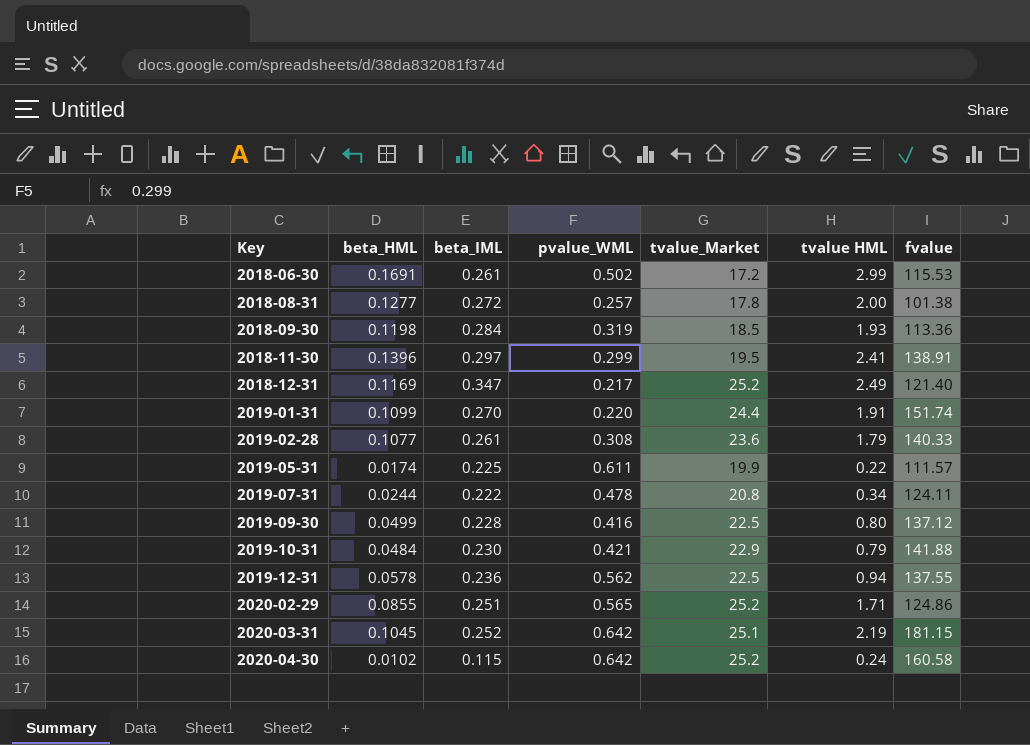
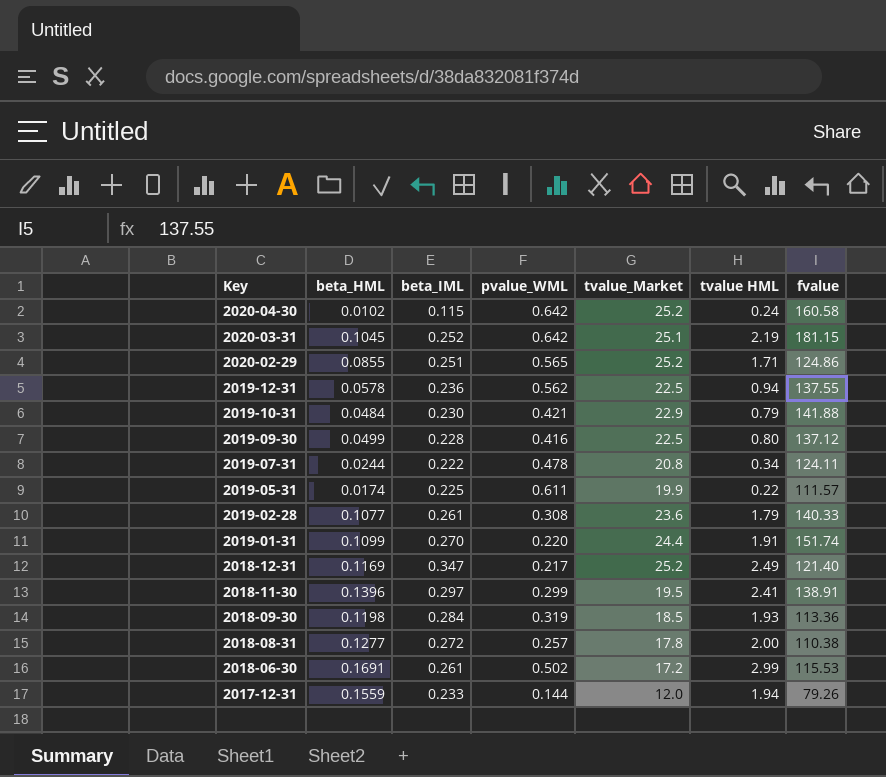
row order: Key ascending -> Key descending
2018-08-31 | fvalue: 101.38 -> 110.38
row 2017-12-31: none -> 0.1559 | 0.233 | 0.144 | 12.0 | 1.94 | 79.26

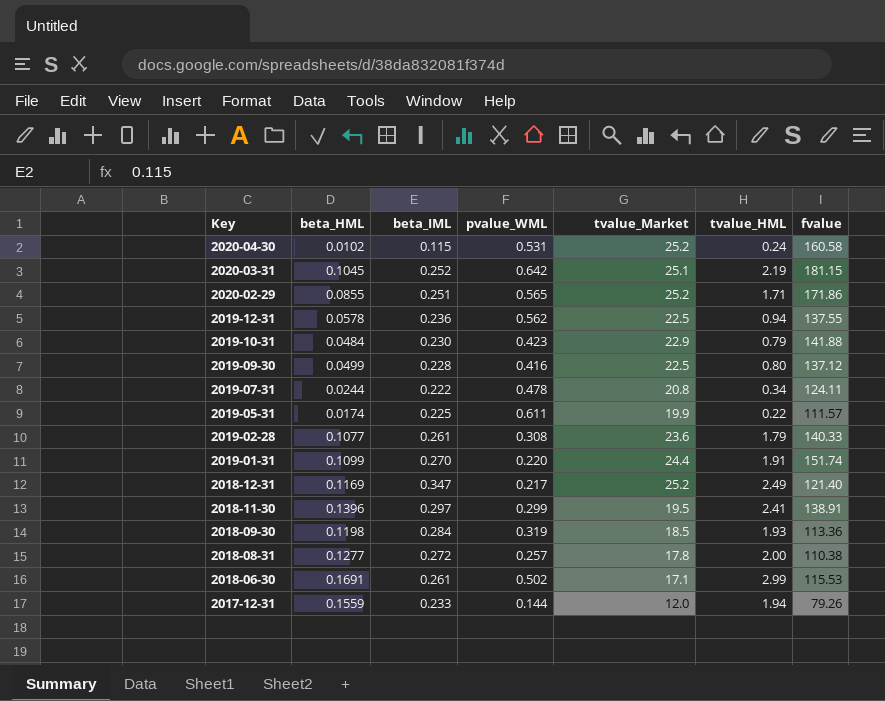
column name: tvalue HML -> tvalue_HML
2020-04-30 | pvalue_WML: 0.642 -> 0.531
2020-02-29 | fvalue: 124.86 -> 171.86
2019-10-31 | pvalue_WML: 0.421 -> 0.423
2018-06-30 | tvalue_Market: 17.2 -> 17.1

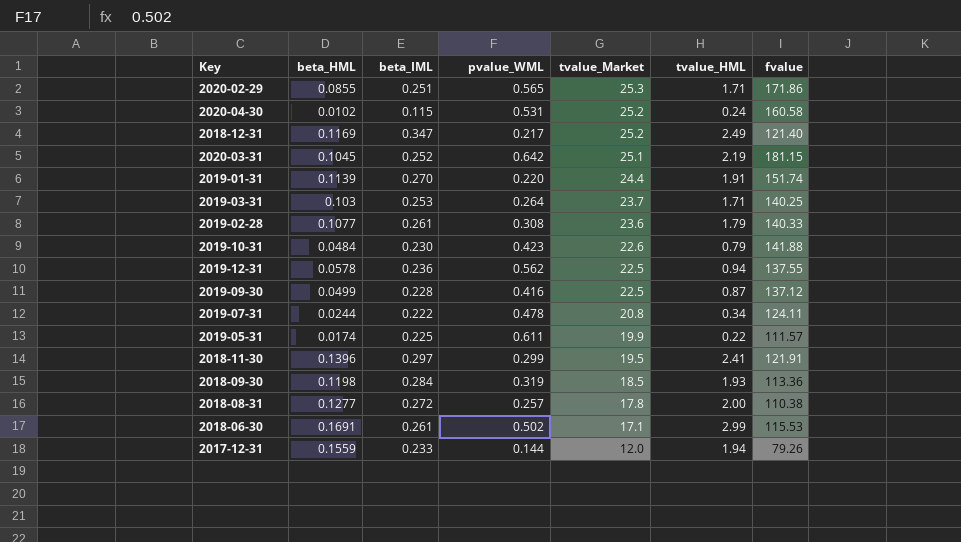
row order: Key descending -> tvalue_Market descending
2020-02-29 | tvalue_Market: 25.2 -> 25.3
2019-01-31 | beta_HML: 0.1099 -> 0.1139
row 2019-03-31: none -> 0.103 | 0.253 | 0.264 | 23.7 | 1.71 | 140.25
2019-10-31 | tvalue_Market: 22.9 -> 22.6
2019-09-30 | tvalue_HML: 0.80 -> 0.87
2018-11-30 | fvalue: 138.91 -> 121.91

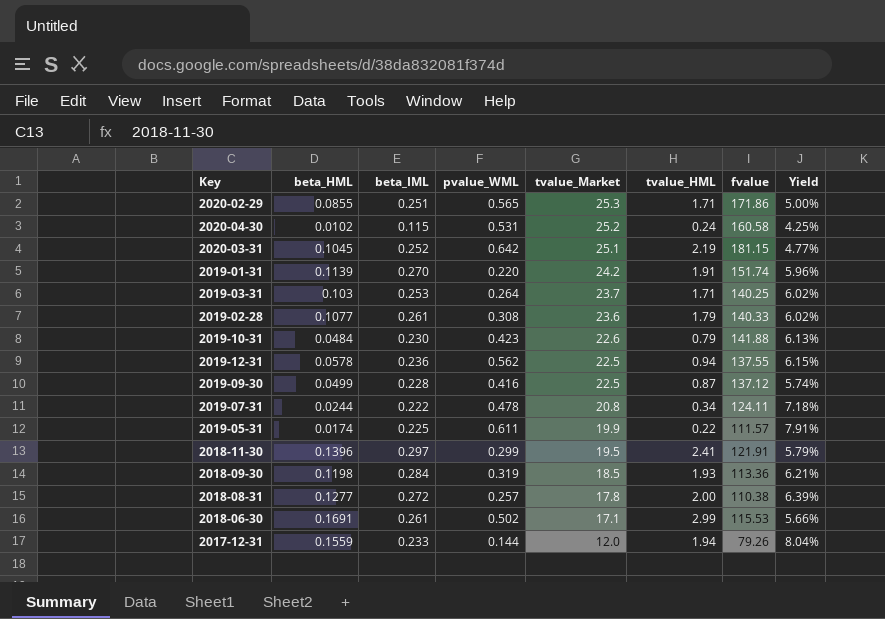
column Yield | formula: none -> [beta_HML] / [tvalue_HML]
row 2018-12-31: 0.1169 | 0.347 | 0.217 | 25.2 | 2.49 | 121.40 -> none
2019-01-31 | tvalue_Market: 24.4 -> 24.2

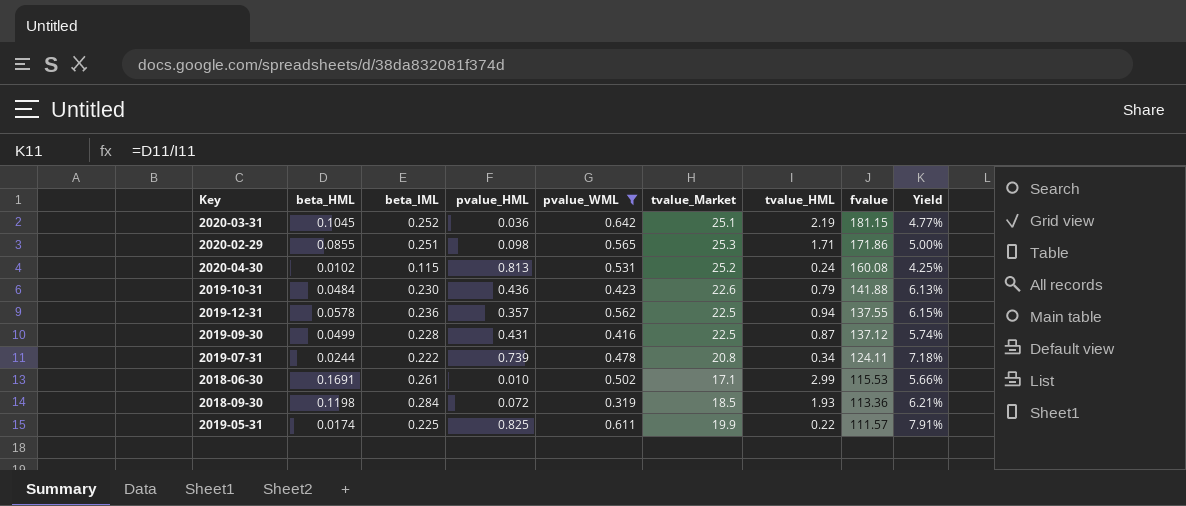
filter: none -> pvalue_WML >= 0.319
row order: tvalue_Market descending -> fvalue descending
column pvalue_HML | position: none -> 4
2020-04-30 | fvalue: 160.58 -> 160.08

